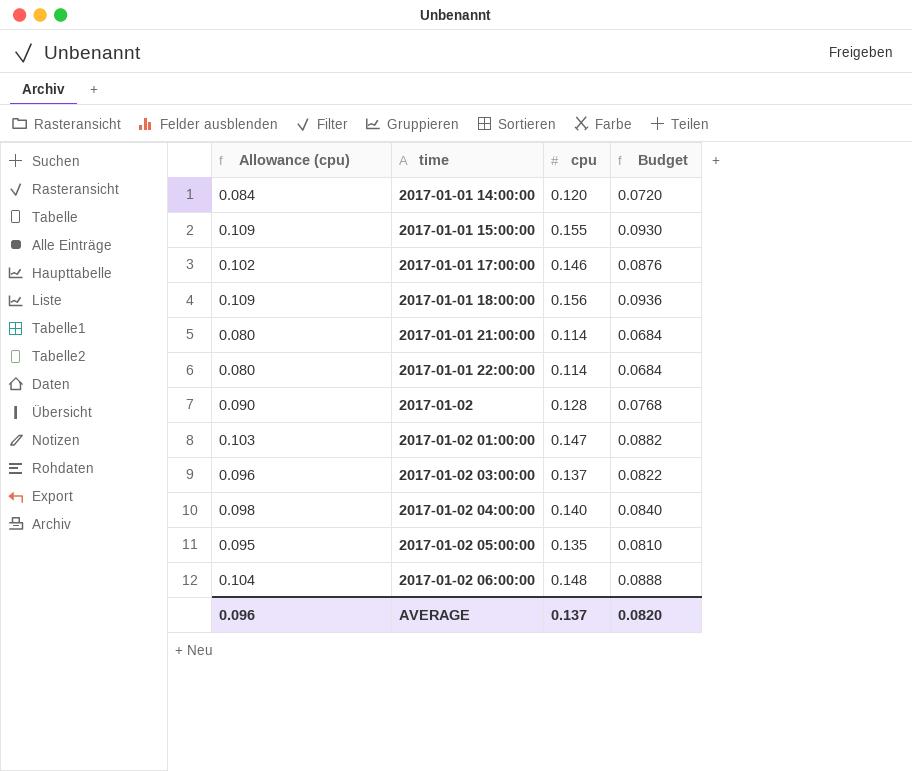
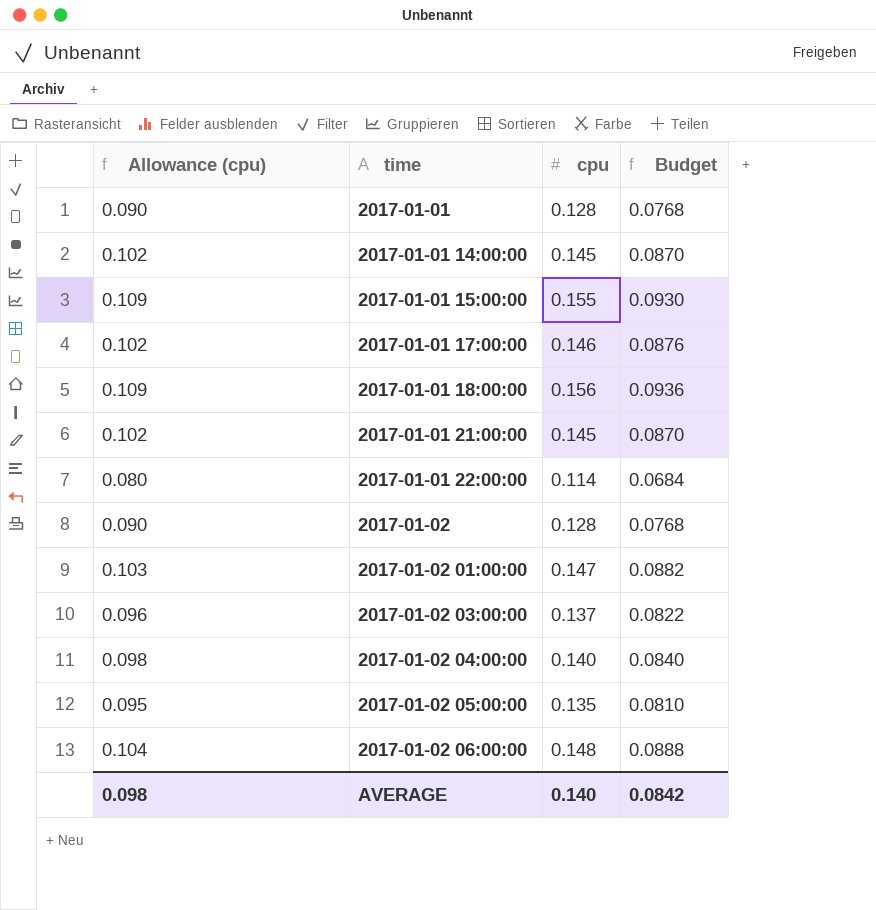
row 2017-01-01: none -> 0.090 | 0.128 | 0.0768
2017-01-01 14:00:00 | Allowance (cpu): 0.084 -> 0.102
2017-01-01 14:00:00 | cpu: 0.120 -> 0.145
2017-01-01 14:00:00 | Budget: 0.0720 -> 0.0870
2017-01-01 21:00:00 | Allowance (cpu): 0.080 -> 0.102
2017-01-01 21:00:00 | cpu: 0.114 -> 0.145
2017-01-01 21:00:00 | Budget: 0.0684 -> 0.0870
AVERAGE | Allowance (cpu): 0.096 -> 0.098
AVERAGE | cpu: 0.137 -> 0.140
AVERAGE | Budget: 0.0820 -> 0.0842

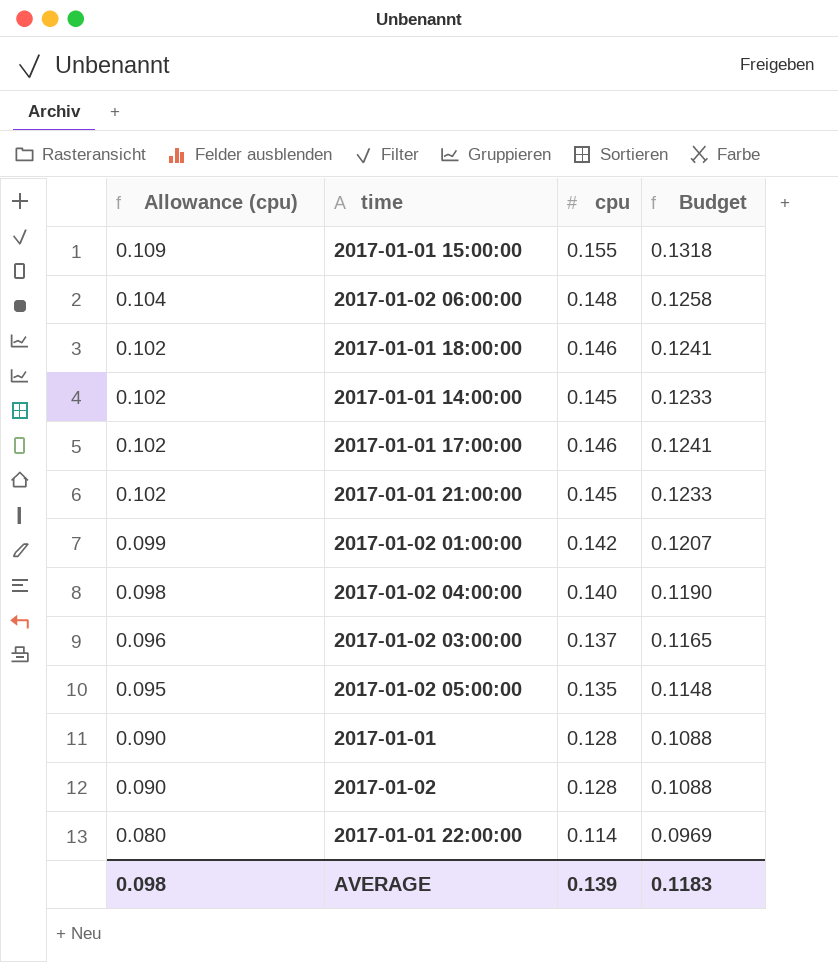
row order: time ascending -> Allowance (cpu) descending
column Budget | formula: [cpu] * 0.6 -> [cpu] * 0.85
2017-01-01 18:00:00 | Allowance (cpu): 0.109 -> 0.102
2017-01-01 18:00:00 | cpu: 0.156 -> 0.146
2017-01-02 01:00:00 | Allowance (cpu): 0.103 -> 0.099
2017-01-02 01:00:00 | cpu: 0.147 -> 0.142
AVERAGE | cpu: 0.140 -> 0.139
AVERAGE | Budget: 0.0842 -> 0.1183

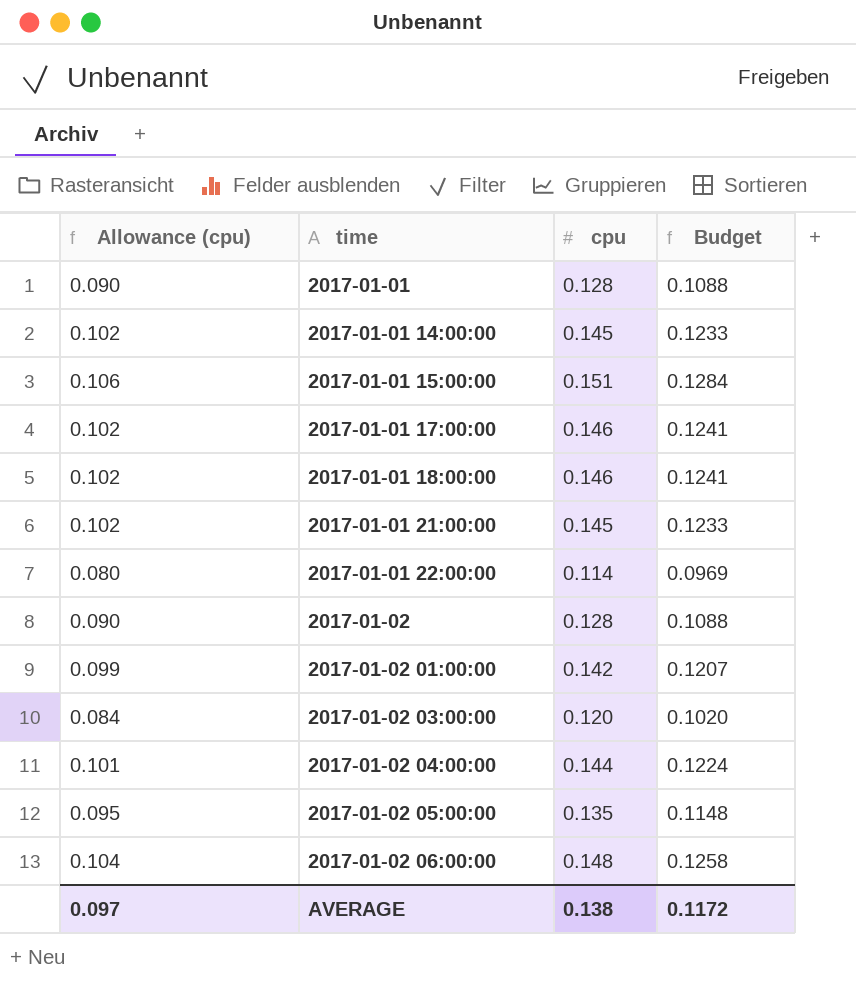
row order: Allowance (cpu) descending -> time ascending
2017-01-01 15:00:00 | Allowance (cpu): 0.109 -> 0.106
2017-01-01 15:00:00 | cpu: 0.155 -> 0.151
2017-01-01 15:00:00 | Budget: 0.1318 -> 0.1284
2017-01-02 03:00:00 | Allowance (cpu): 0.096 -> 0.084
2017-01-02 03:00:00 | cpu: 0.137 -> 0.120
2017-01-02 03:00:00 | Budget: 0.1165 -> 0.1020
2017-01-02 04:00:00 | Allowance (cpu): 0.098 -> 0.101
2017-01-02 04:00:00 | cpu: 0.140 -> 0.144
2017-01-02 04:00:00 | Budget: 0.1190 -> 0.1224
AVERAGE | Allowance (cpu): 0.098 -> 0.097
AVERAGE | cpu: 0.139 -> 0.138
AVERAGE | Budget: 0.1183 -> 0.1172

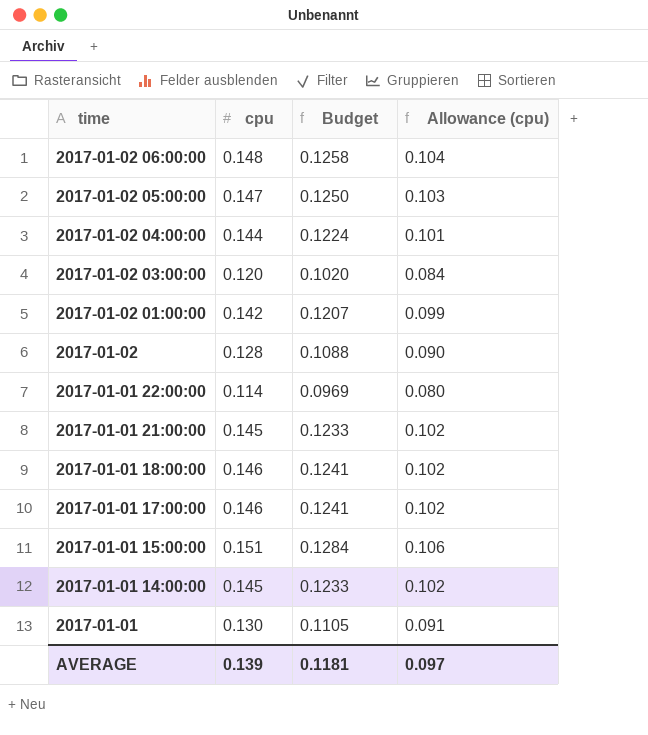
row order: time ascending -> time descending
column Allowance (cpu) | position: 1 -> 4
2017-01-02 05:00:00 | cpu: 0.135 -> 0.147
2017-01-02 05:00:00 | Budget: 0.1148 -> 0.1250
2017-01-02 05:00:00 | Allowance (cpu): 0.095 -> 0.103
2017-01-01 | cpu: 0.128 -> 0.130
2017-01-01 | Budget: 0.1088 -> 0.1105
2017-01-01 | Allowance (cpu): 0.090 -> 0.091
AVERAGE | cpu: 0.138 -> 0.139
AVERAGE | Budget: 0.1172 -> 0.1181

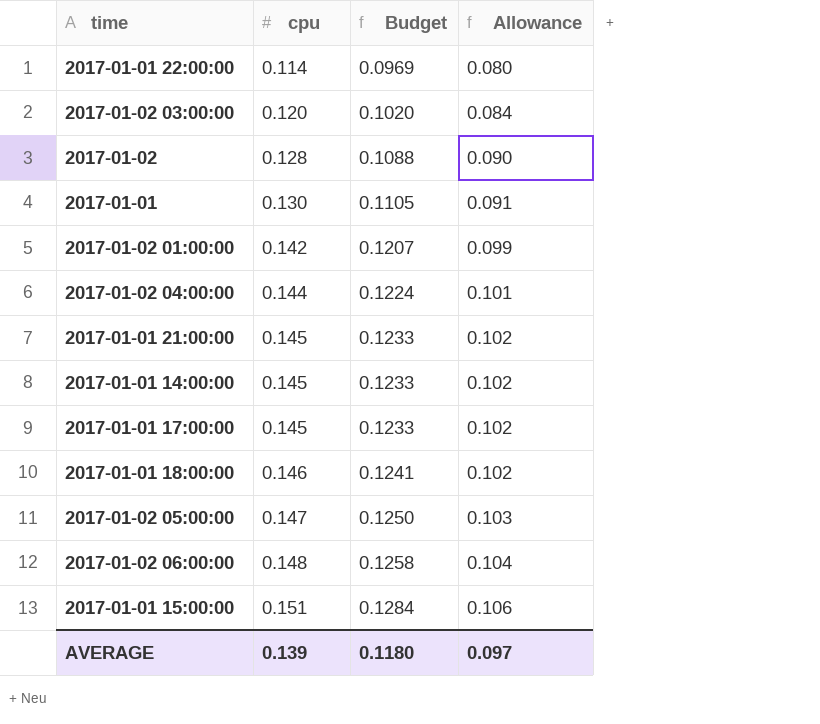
row order: time descending -> cpu ascending
column name: Allowance (cpu) -> Allowance
2017-01-01 17:00:00 | cpu: 0.146 -> 0.145
2017-01-01 17:00:00 | Budget: 0.1241 -> 0.1233
AVERAGE | Budget: 0.1181 -> 0.1180

